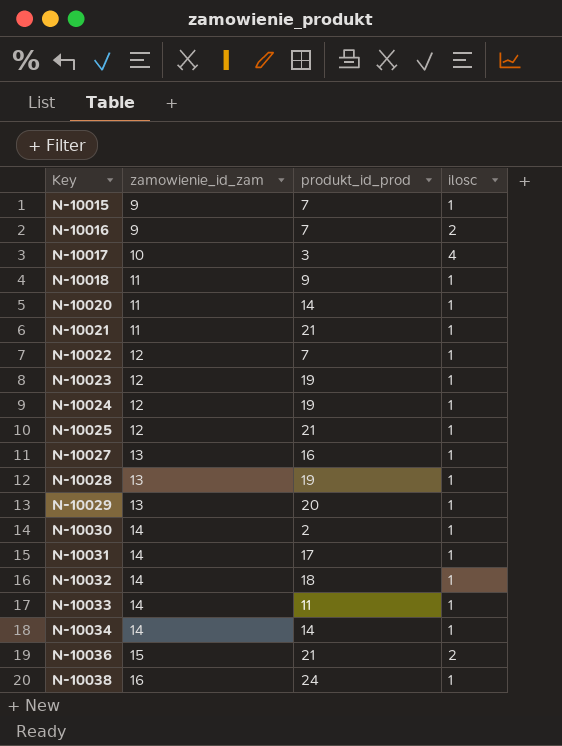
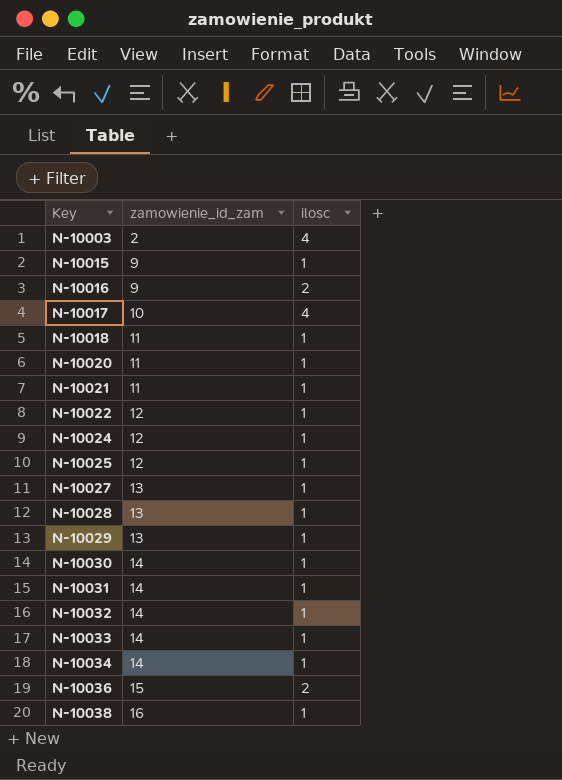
column produkt_id_prod | position: 3 -> none
row N-10023: 12 | 19 | 1 -> none
row N-10003: none -> 2 | 4

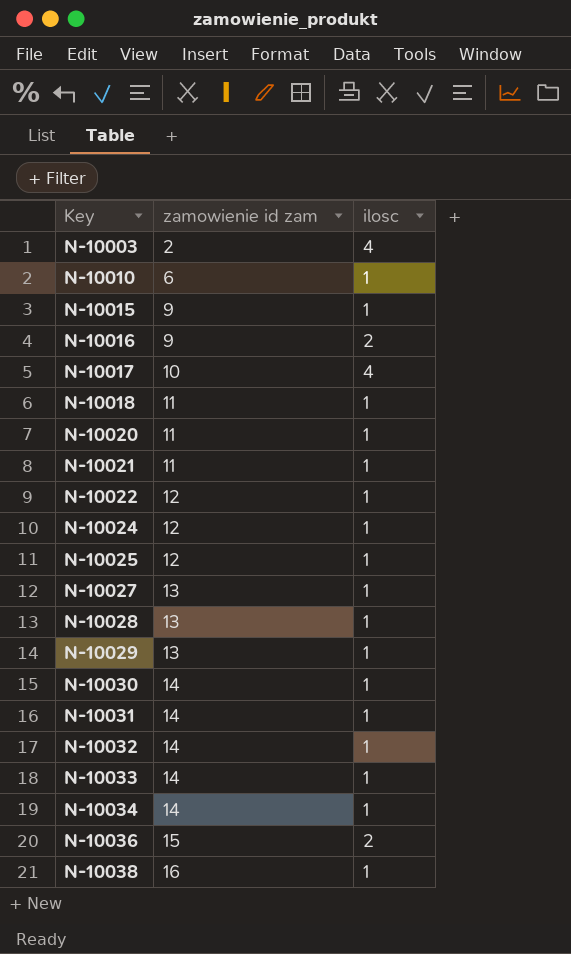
column name: zamowienie_id_zam -> zamowienie id zam
row N-10010: none -> 6 | 1

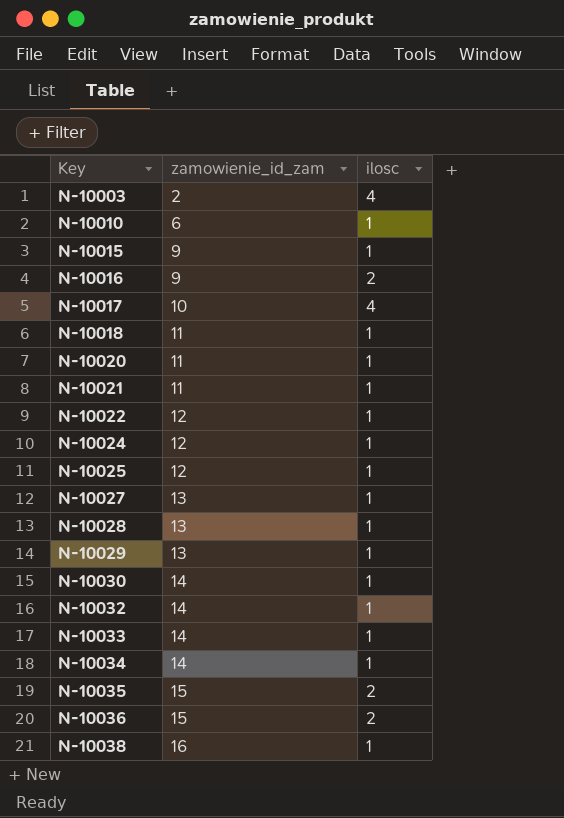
column name: zamowienie id zam -> zamowienie_id_zam
row N-10031: 14 | 1 -> none
row N-10035: none -> 15 | 2

